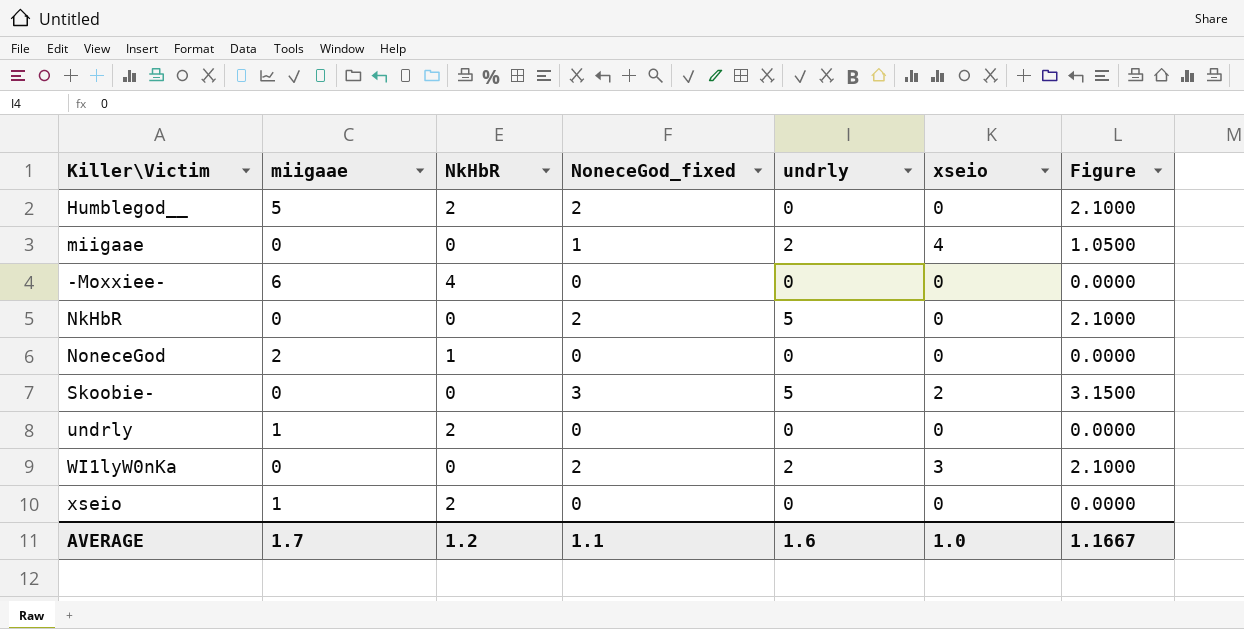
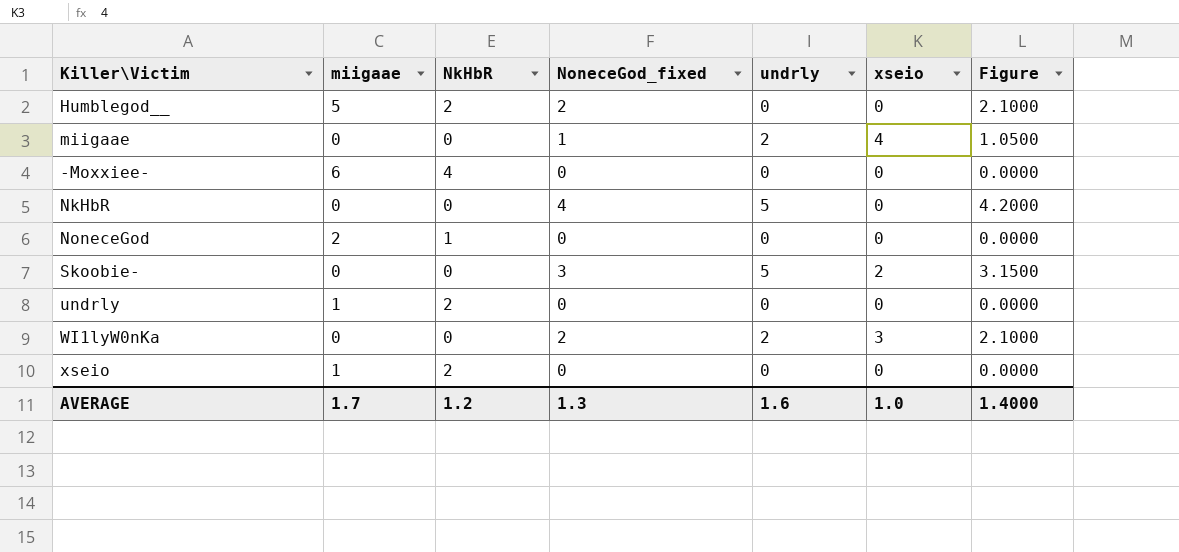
NkHbR | NoneceGod_fixed: 2 -> 4
NkHbR | Figure: 2.1000 -> 4.2000
AVERAGE | NoneceGod_fixed: 1.1 -> 1.3
AVERAGE | Figure: 1.1667 -> 1.4000

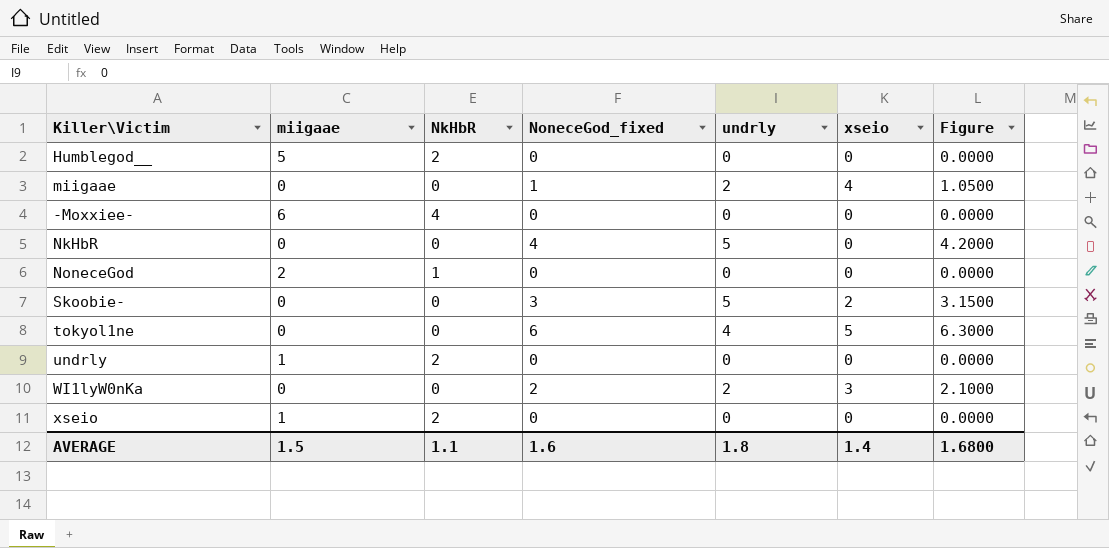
Humblegod__ | NoneceGod_fixed: 2 -> 0
Humblegod__ | Figure: 2.1000 -> 0.0000
row tokyol1ne: none -> 0 | 0 | 6 | 4 | 5 | 6.3000
AVERAGE | miigaae: 1.7 -> 1.5
AVERAGE | NkHbR: 1.2 -> 1.1
AVERAGE | NoneceGod_fixed: 1.3 -> 1.6
AVERAGE | undrly: 1.6 -> 1.8
AVERAGE | xseio: 1.0 -> 1.4
AVERAGE | Figure: 1.4000 -> 1.6800

